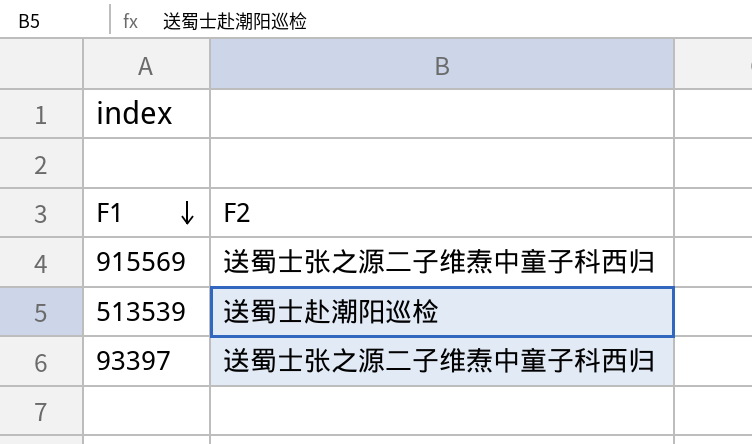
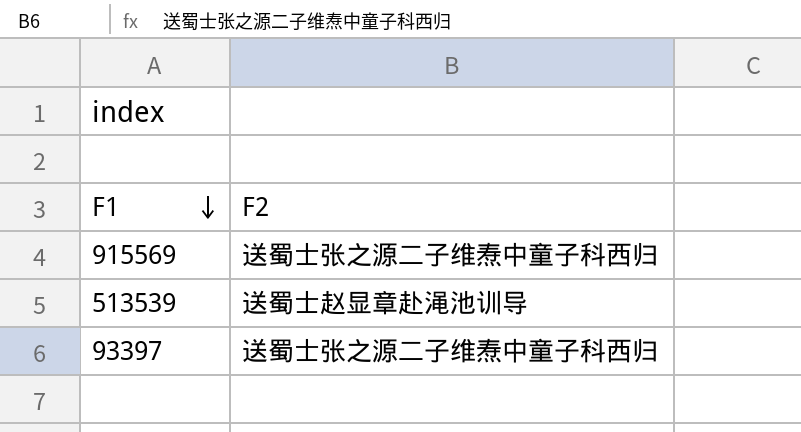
513539 | F2: 送蜀士赴潮阳巡检 -> 送蜀士赵显章赴渑池训导

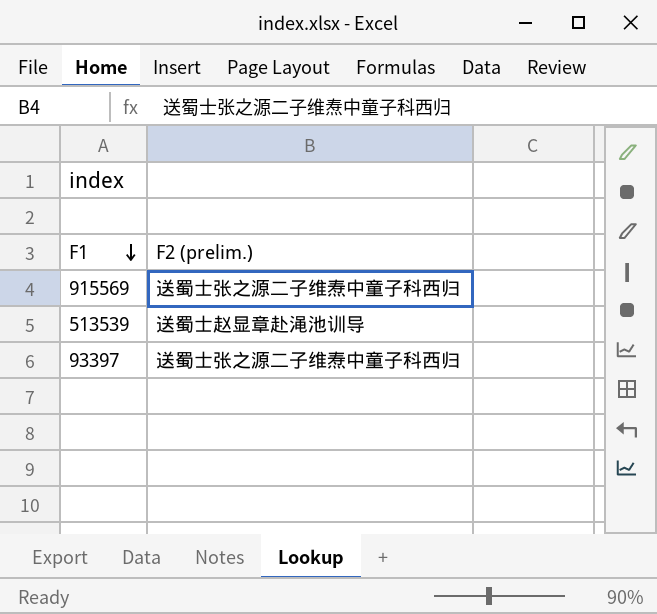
column name: F2 -> F2 (prelim.)

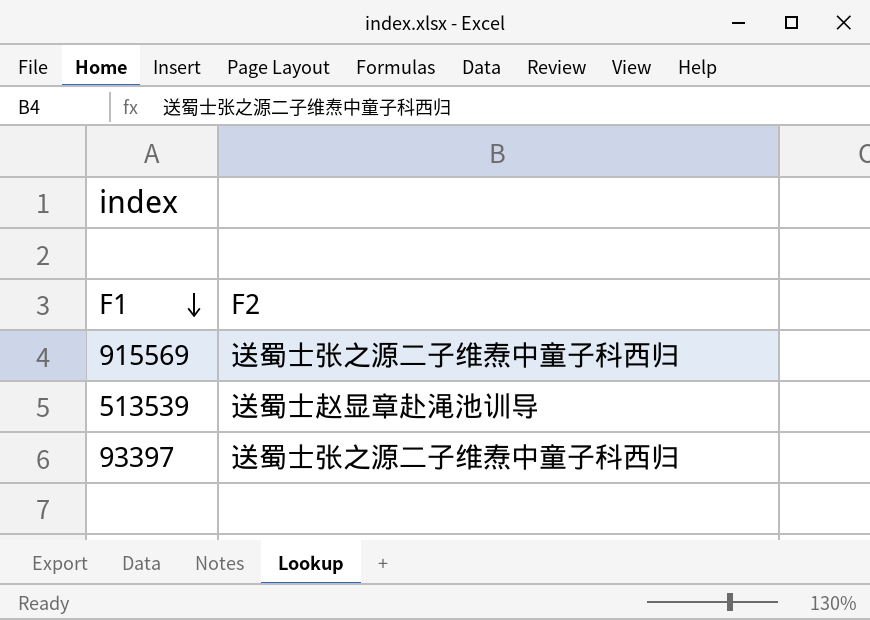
column name: F2 (prelim.) -> F2

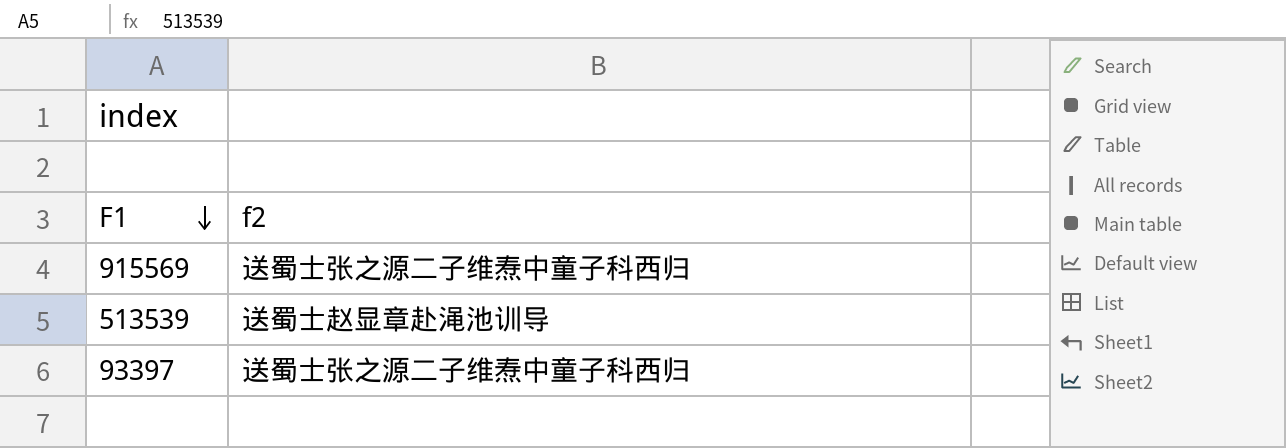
column name: F2 -> f2

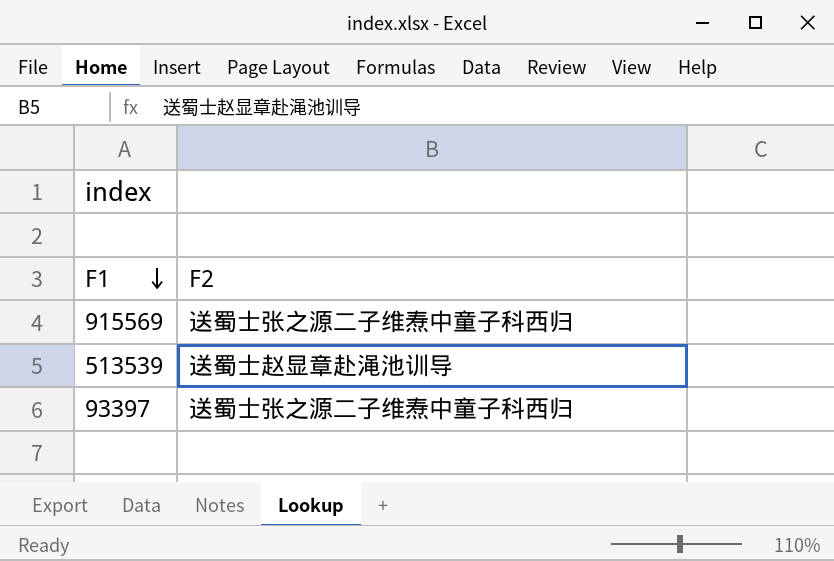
column name: f2 -> F2

